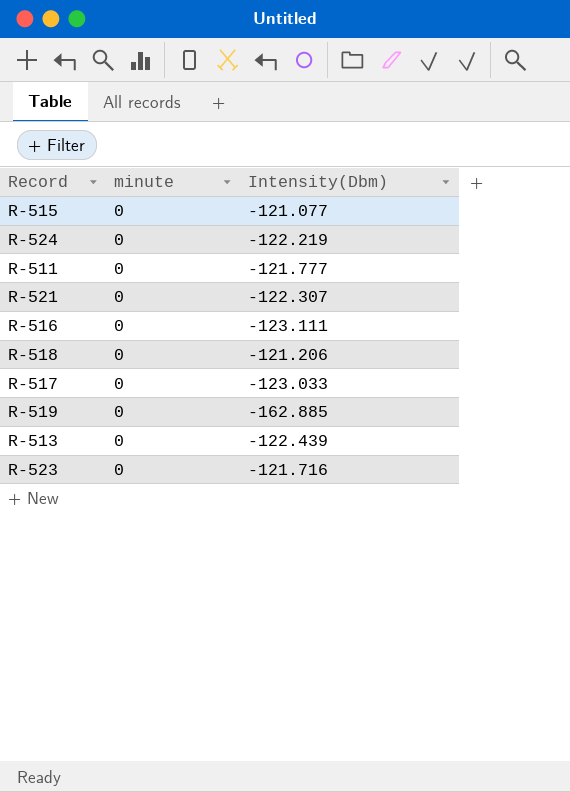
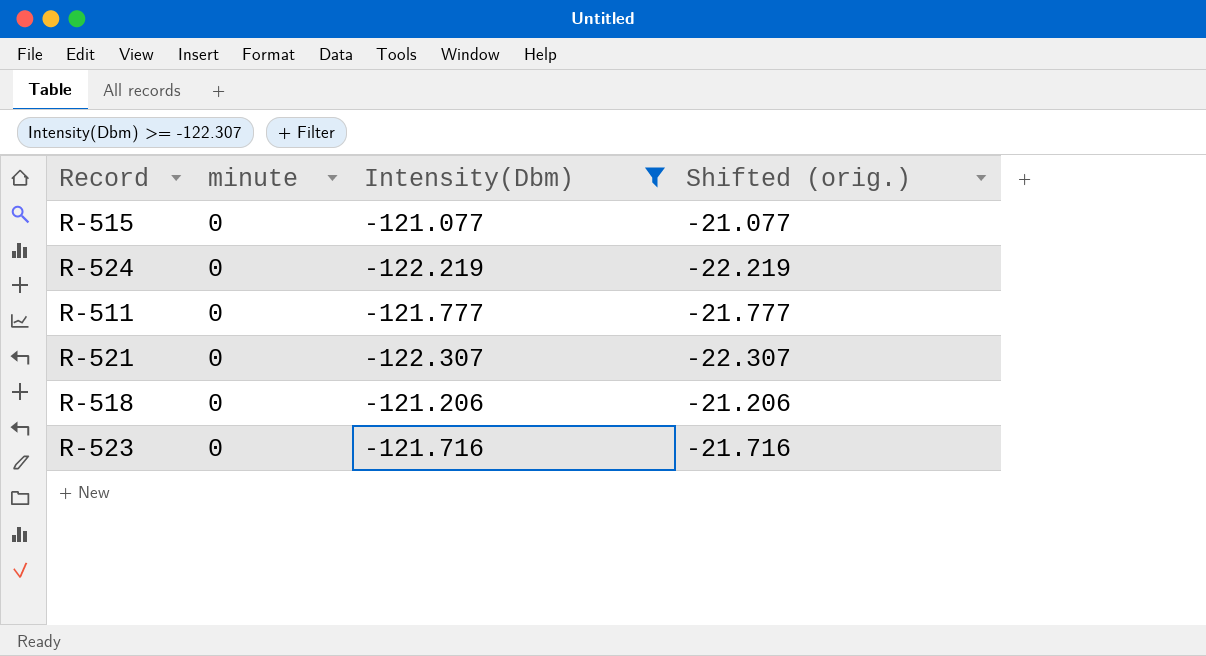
filter: none -> Intensity(Dbm) >= -122.307
column Shifted (orig.) | formula: none -> [Intensity(Dbm)] + 100

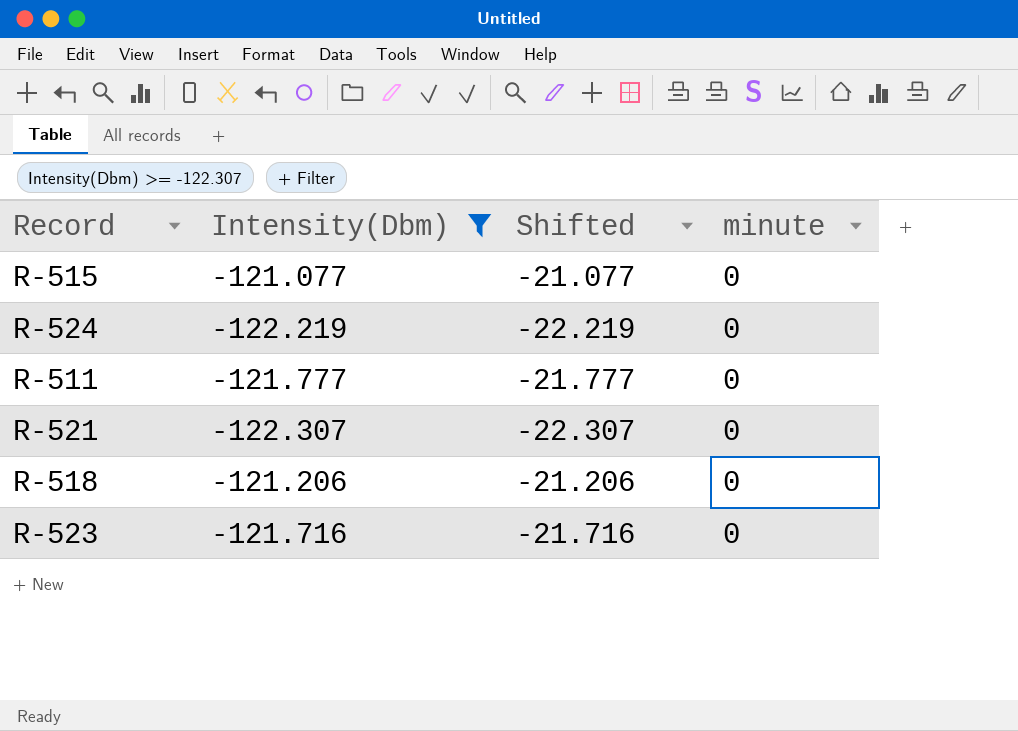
column name: Shifted (orig.) -> Shifted
column minute | position: 2 -> 4

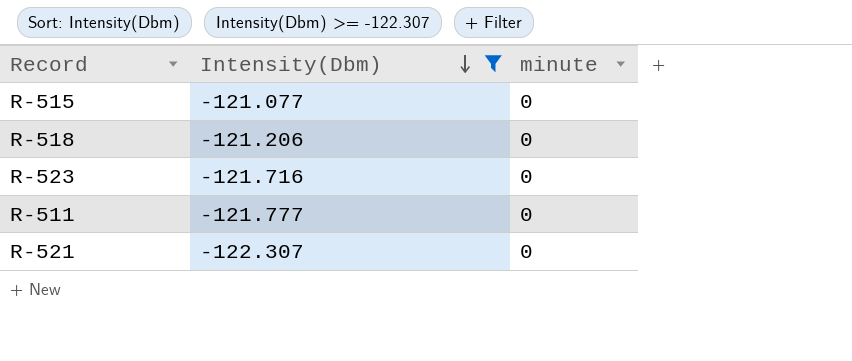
row order: none -> Intensity(Dbm) descending
column Shifted | formula: [Intensity(Dbm)] + 100 -> none
row R-524: -122.219 | -22.219 | 0 -> none

